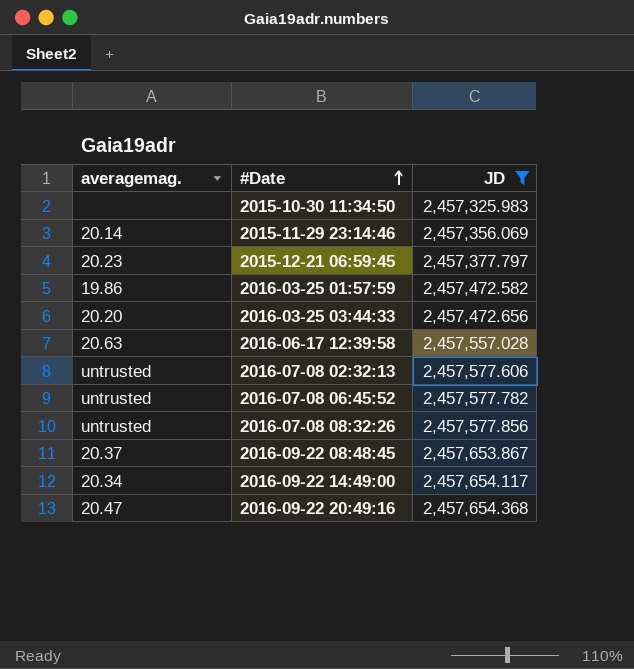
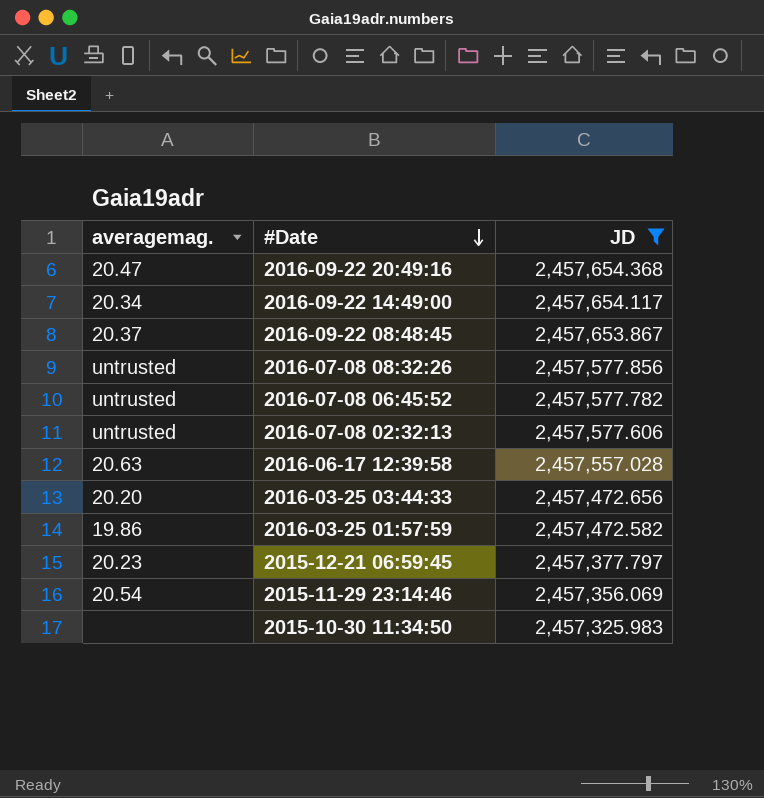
row order: #Date ascending -> #Date descending
2015-11-29 23:14:46 | averagemag.: 20.14 -> 20.54

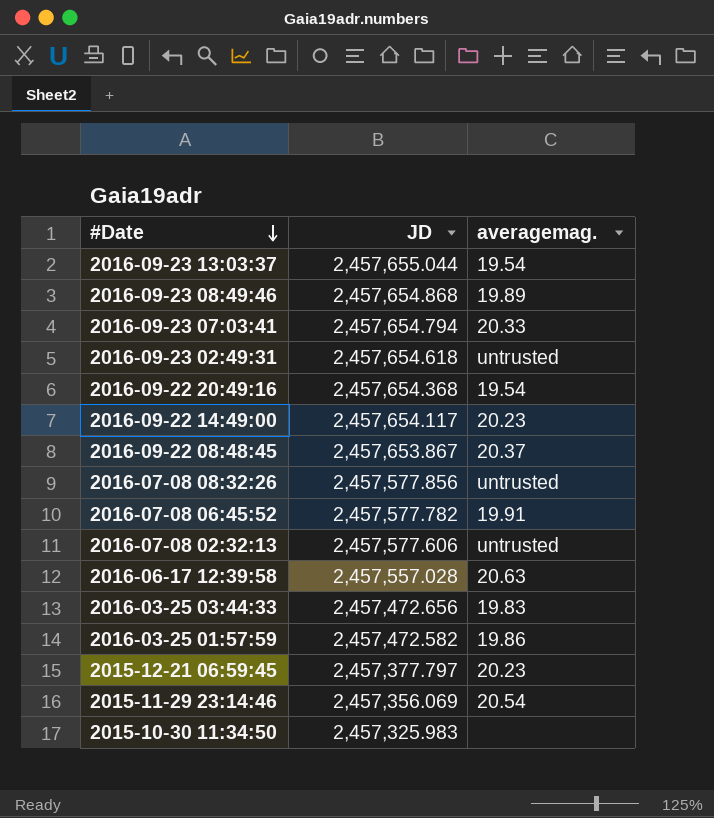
filter: JD <= 2,457,654.368 -> none
column averagemag. | position: 1 -> 3
2016-09-22 20:49:16 | averagemag.: 20.47 -> 19.54
2016-09-22 14:49:00 | averagemag.: 20.34 -> 20.23
2016-07-08 06:45:52 | averagemag.: untrusted -> 19.91
2016-03-25 03:44:33 | averagemag.: 20.20 -> 19.83

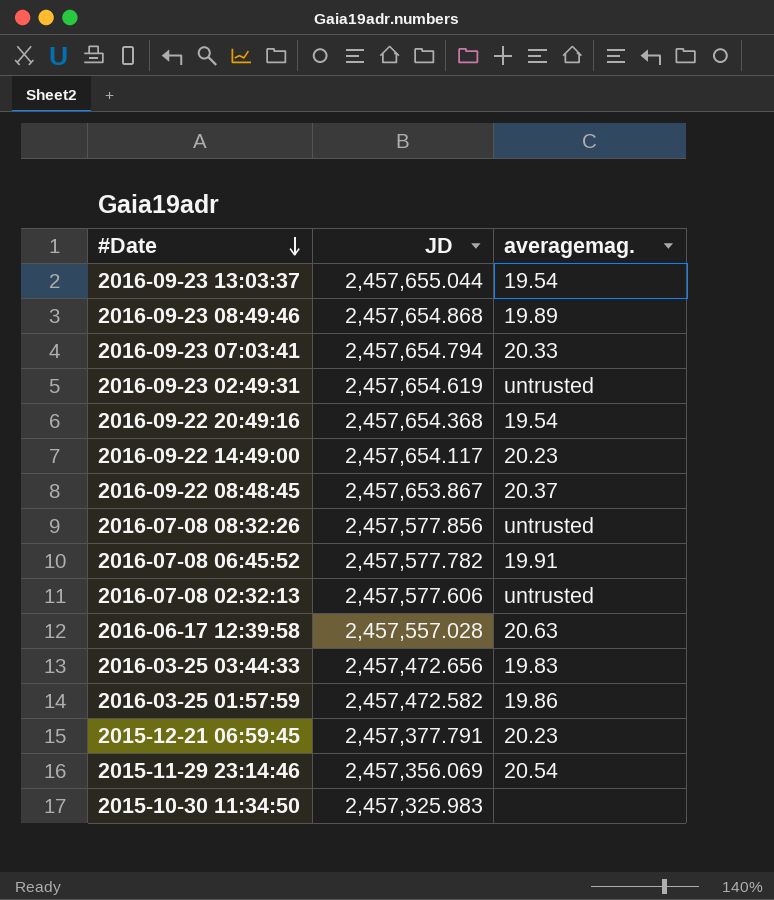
2016-09-23 02:49:31 | JD: 2,457,654.618 -> 2,457,654.619
2015-12-21 06:59:45 | JD: 2,457,377.797 -> 2,457,377.791

